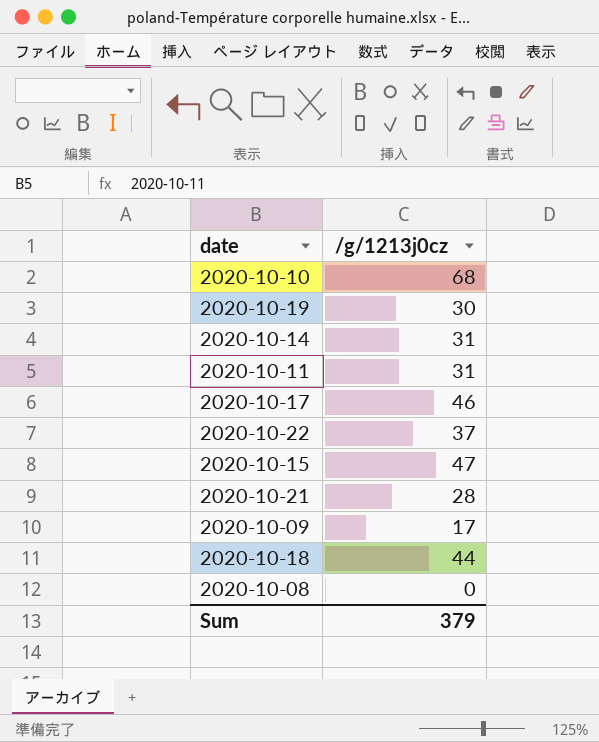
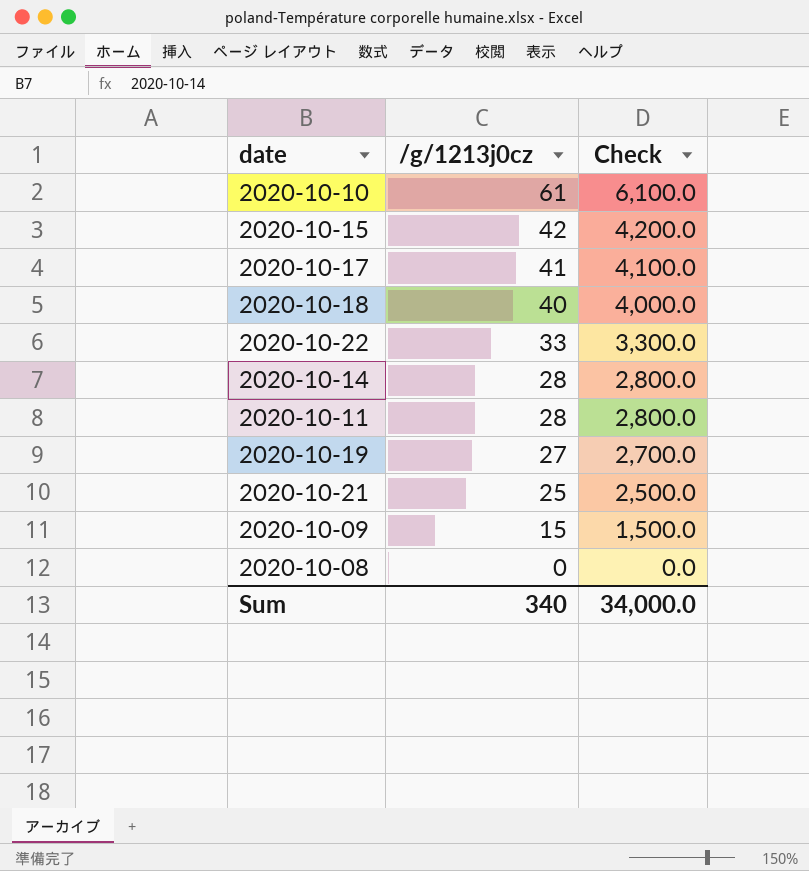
row order: none -> /g/1213j0cz descending
column Check | formula: none -> [/g/1213j0cz] * 100
2020-10-10 | /g/1213j0cz: 68 -> 61
2020-10-15 | /g/1213j0cz: 47 -> 42
2020-10-17 | /g/1213j0cz: 46 -> 41
2020-10-18 | /g/1213j0cz: 44 -> 40
2020-10-22 | /g/1213j0cz: 37 -> 33
2020-10-14 | /g/1213j0cz: 31 -> 28
2020-10-11 | /g/1213j0cz: 31 -> 28
2020-10-19 | /g/1213j0cz: 30 -> 27
2020-10-21 | /g/1213j0cz: 28 -> 25
2020-10-09 | /g/1213j0cz: 17 -> 15
Sum | /g/1213j0cz: 379 -> 340

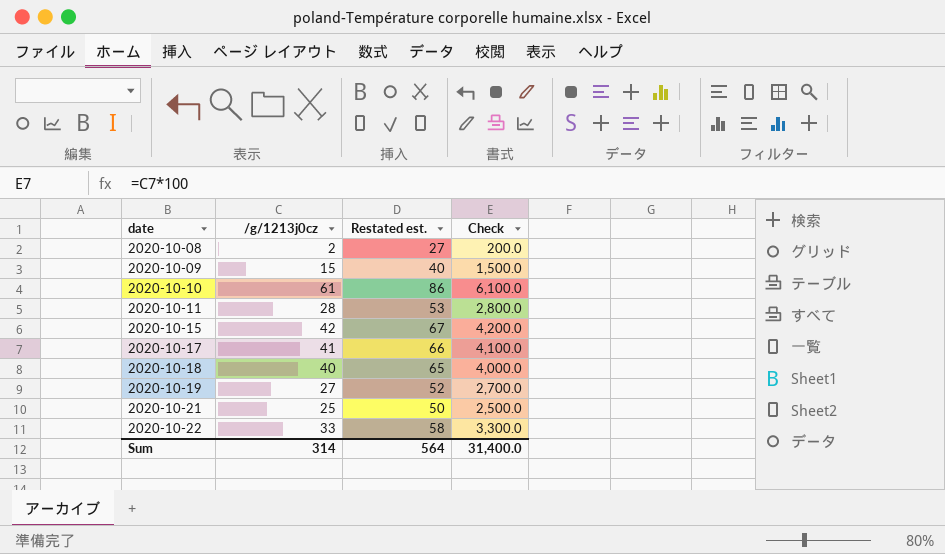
row order: /g/1213j0cz descending -> date ascending
column Restated est. | formula: none -> [/g/1213j0cz] + 25
row 2020-10-14: 28 | 2,800.0 -> none
2020-10-08 | /g/1213j0cz: 0 -> 2
2020-10-08 | Check: 0.0 -> 200.0
Sum | /g/1213j0cz: 340 -> 314
Sum | Check: 34,000.0 -> 31,400.0

